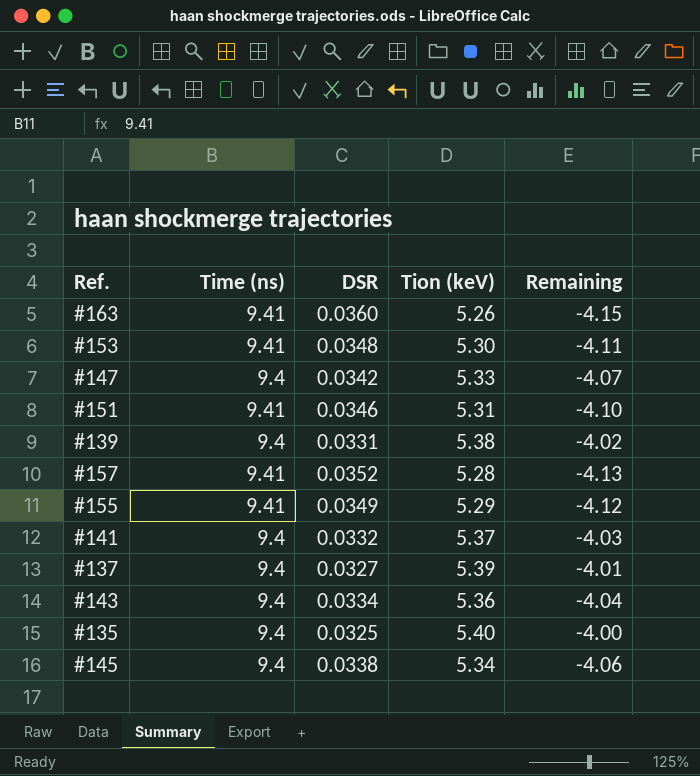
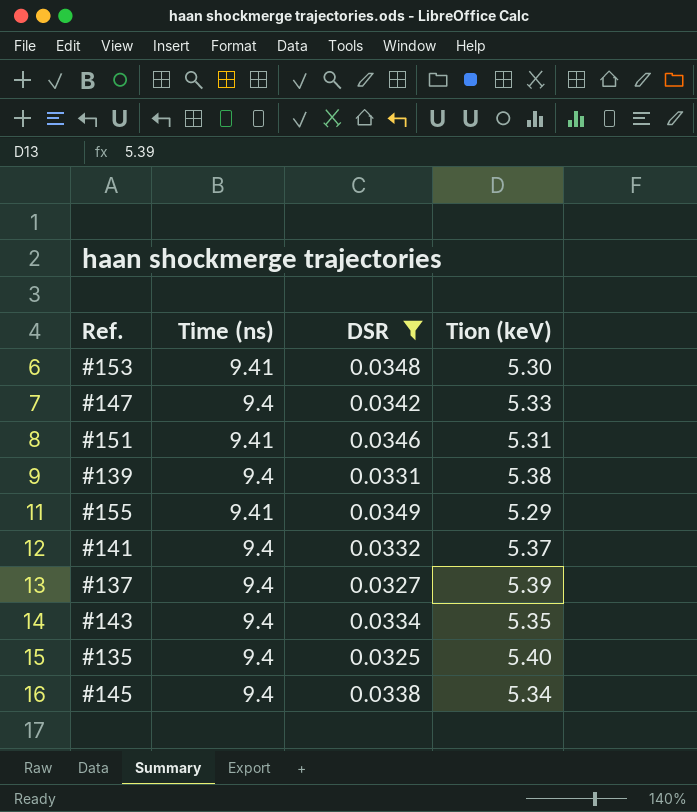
filter: none -> DSR <= 0.0349
column Remaining | formula: [Tion (keV)] - [Time (ns)] -> none
#143 | Tion (keV): 5.36 -> 5.35

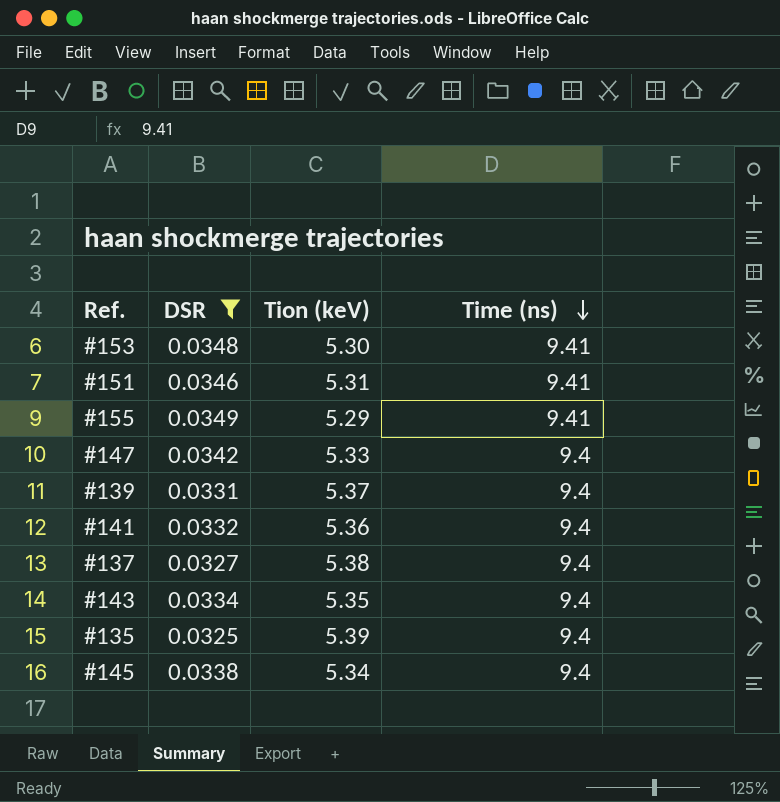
row order: none -> Time (ns) descending
column Time (ns) | position: 2 -> 4
#139 | Tion (keV): 5.38 -> 5.37
#141 | Tion (keV): 5.37 -> 5.36
#137 | Tion (keV): 5.39 -> 5.38
#135 | Tion (keV): 5.40 -> 5.39

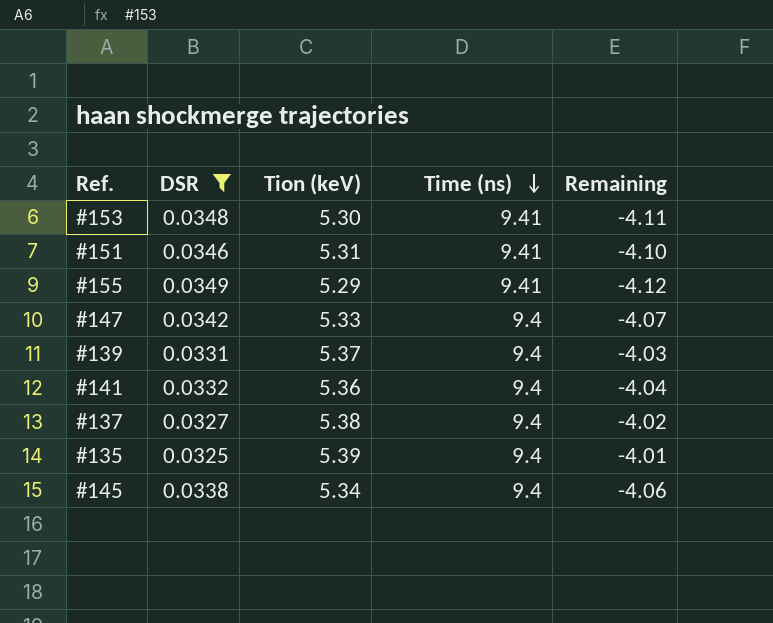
column Remaining | formula: none -> [Tion (keV)] - [Time (ns)]
row #143: 0.0334 | 5.35 | 9.4 -> none

